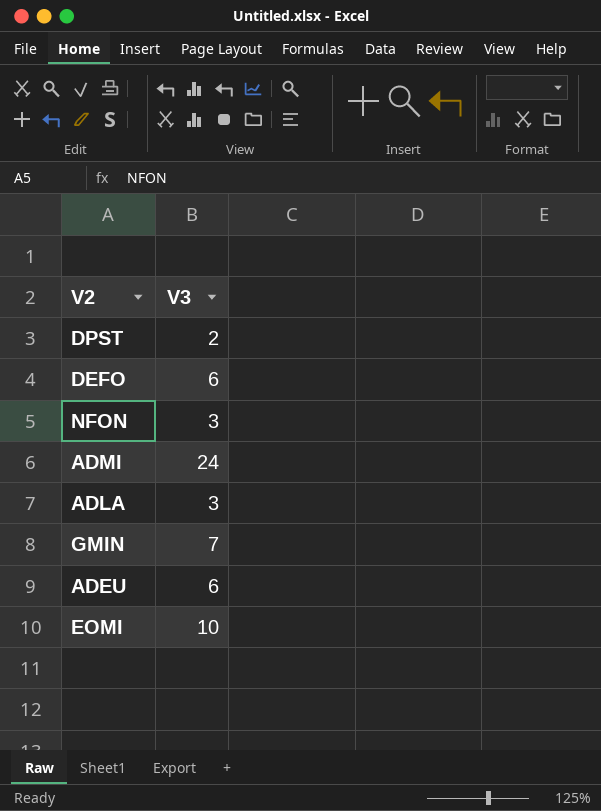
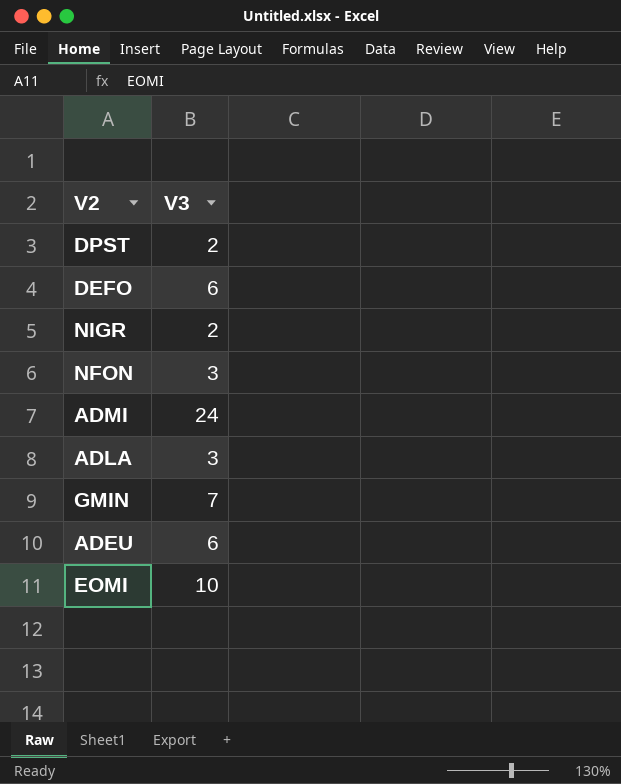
row NIGR: none -> 2

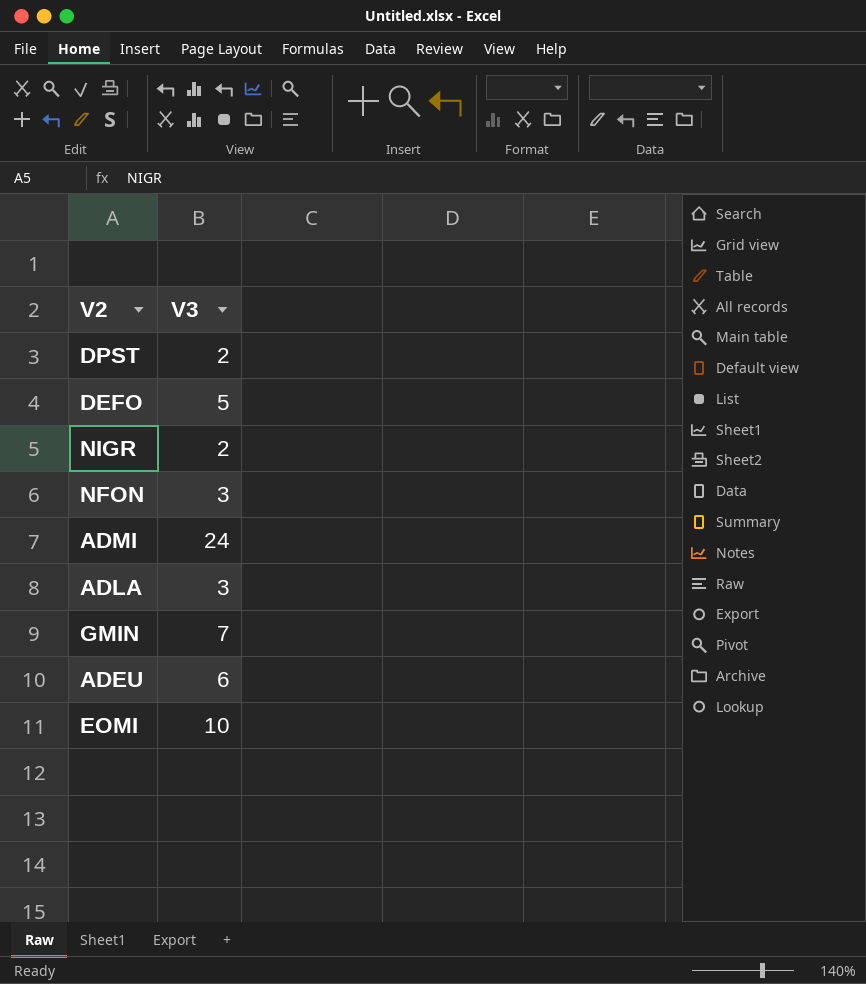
DEFO | V3: 6 -> 5

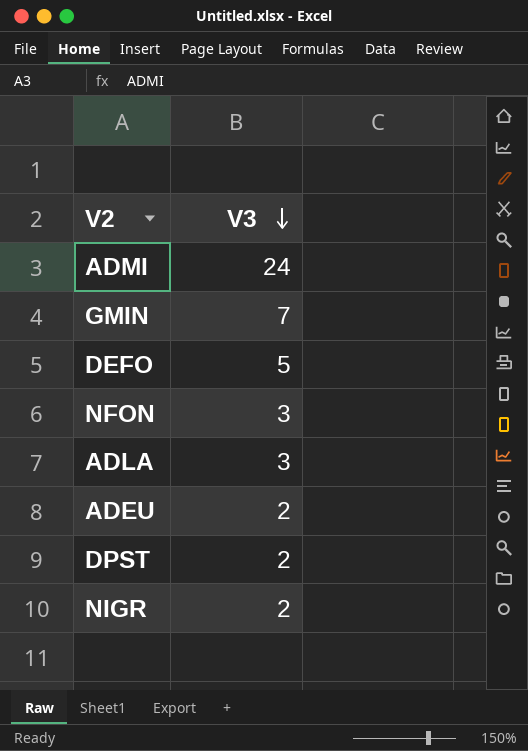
row order: none -> V3 descending
row EOMI: 10 -> none
ADEU | V3: 6 -> 2

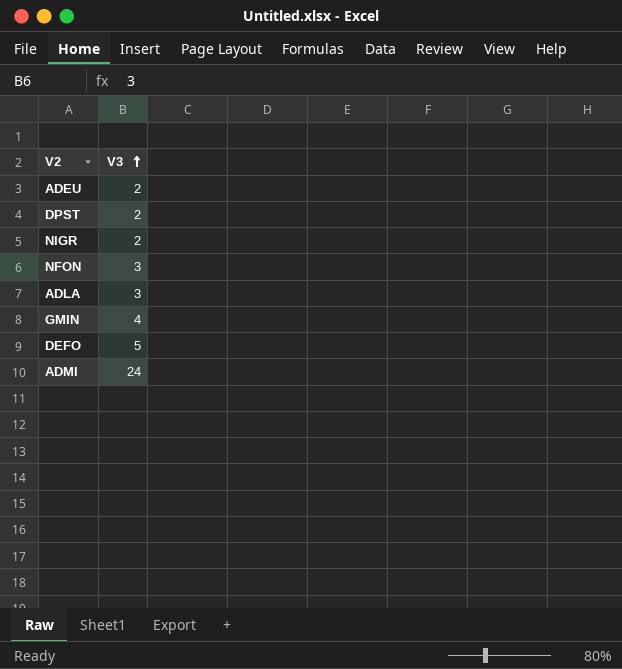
row order: V3 descending -> V3 ascending
GMIN | V3: 7 -> 4

